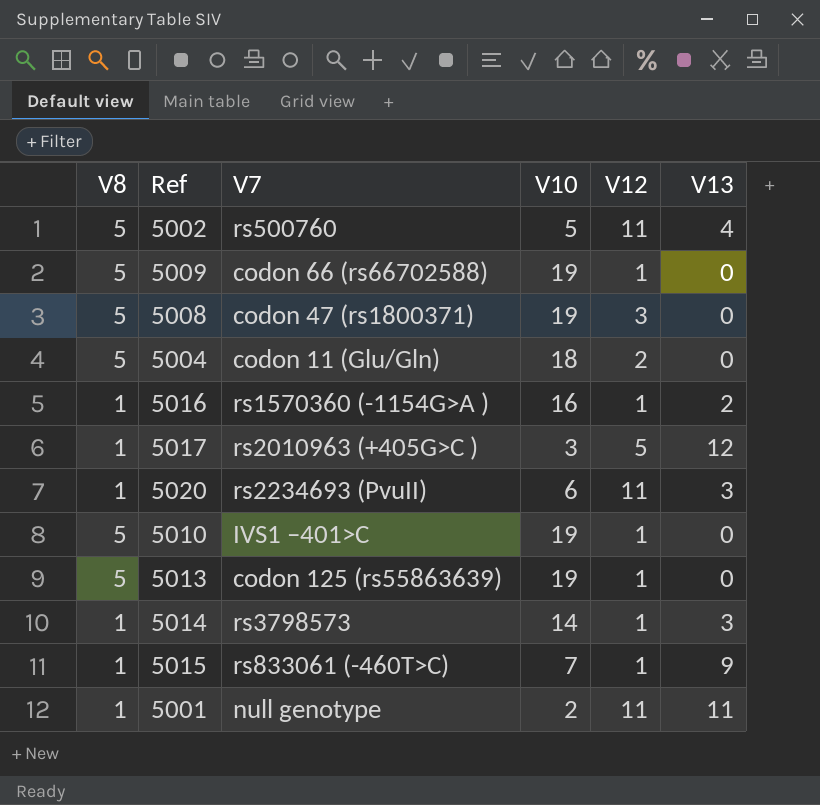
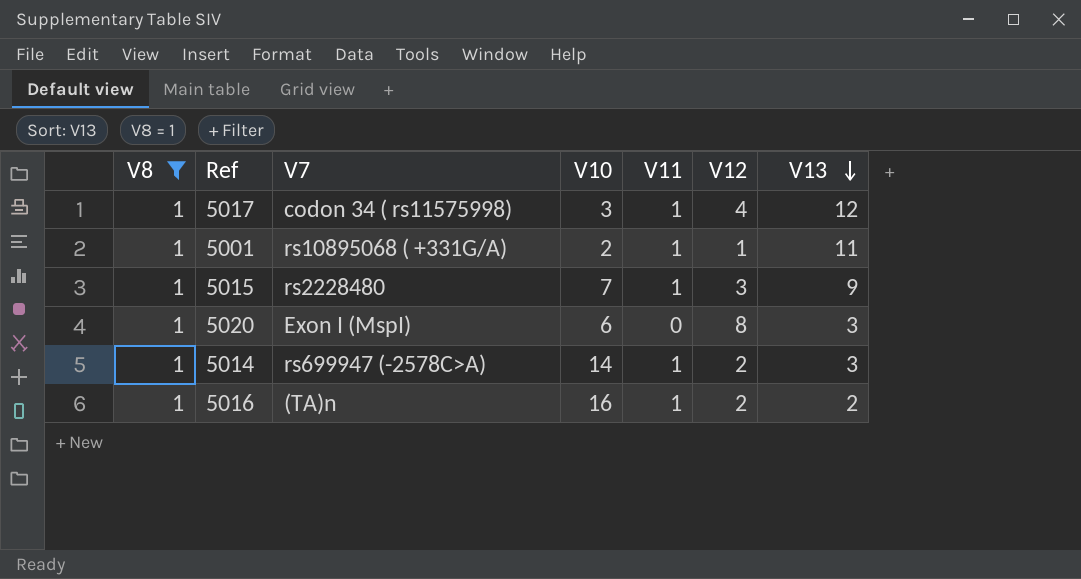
filter: none -> V8 = 1
row order: none -> V13 descending
column V11 | position: none -> 5
5017 | V7: rs2010963 (+405G>C ) -> codon 34 ( rs11575998)
5017 | V12: 5 -> 4
5001 | V7: null genotype -> rs10895068 ( +331G/A)
5001 | V12: 11 -> 1
5015 | V7: rs833061 (-460T>C) -> rs2228480
5015 | V12: 1 -> 3
5020 | V7: rs2234693 (PvuII) -> Exon I (MspI)
5020 | V12: 11 -> 8
5014 | V7: rs3798573 -> rs699947 (-2578C>A)
5014 | V12: 1 -> 2
5016 | V7: rs1570360 (-1154G>A ) -> (TA)n
5016 | V12: 1 -> 2

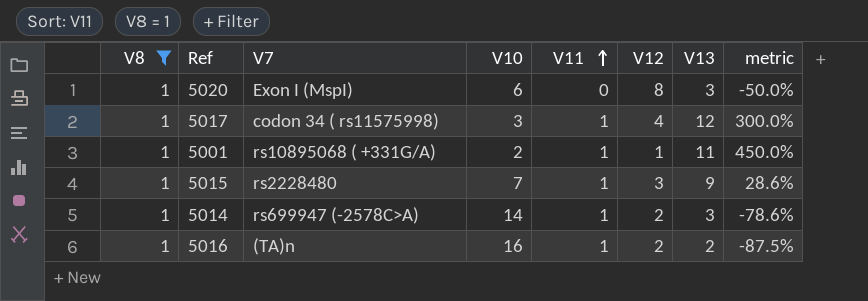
row order: V13 descending -> V11 ascending
column metric | formula: none -> ([V13] - [V10]) / [V10]

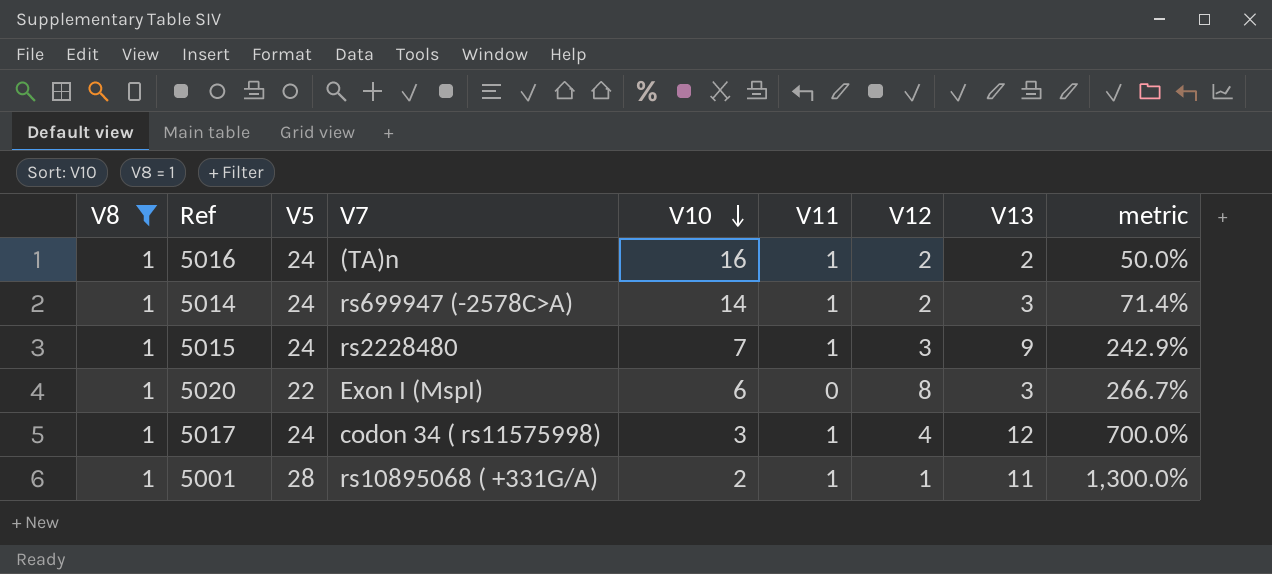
row order: V11 ascending -> V10 descending
column V5 | position: none -> 3
column metric | formula: ([V13] - [V10]) / [V10] -> ([V5] - [V10]) / [V10]

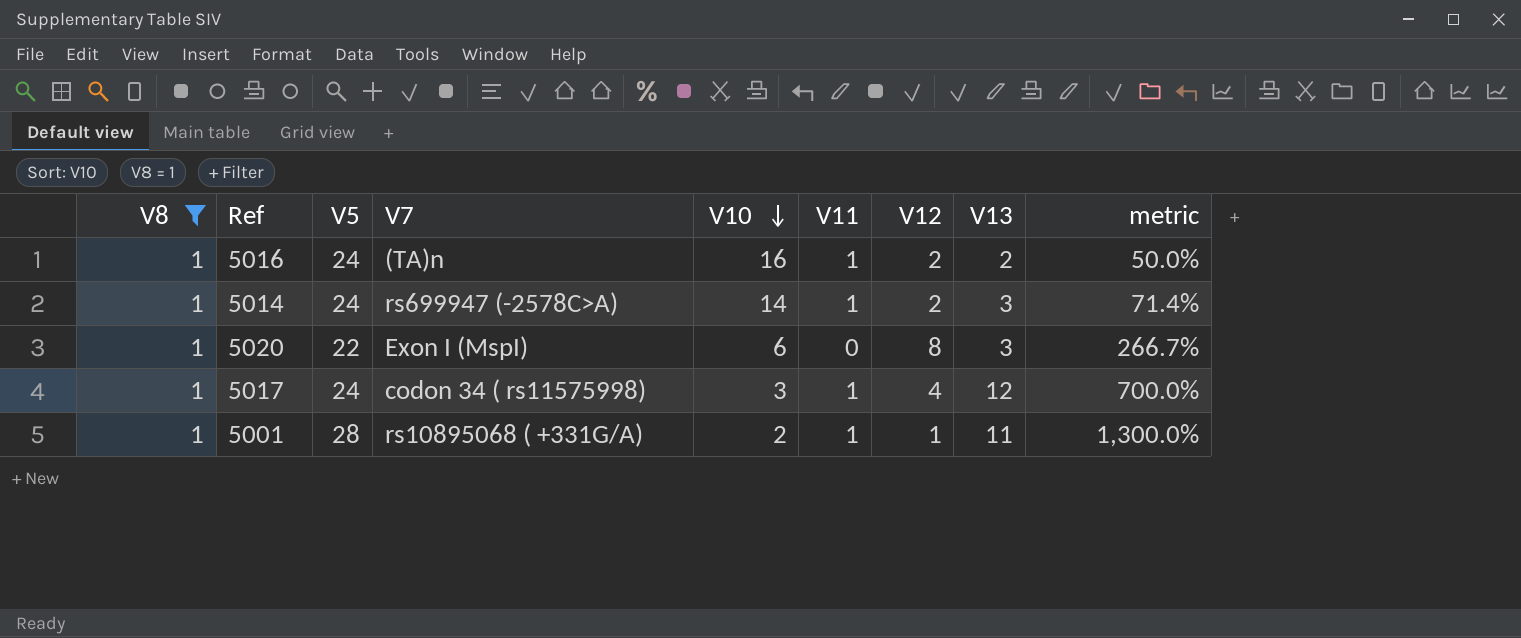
row 5015: 1 | 24 | rs2228480 | 7 | 1 | 3 | 9 | 242.9% -> none

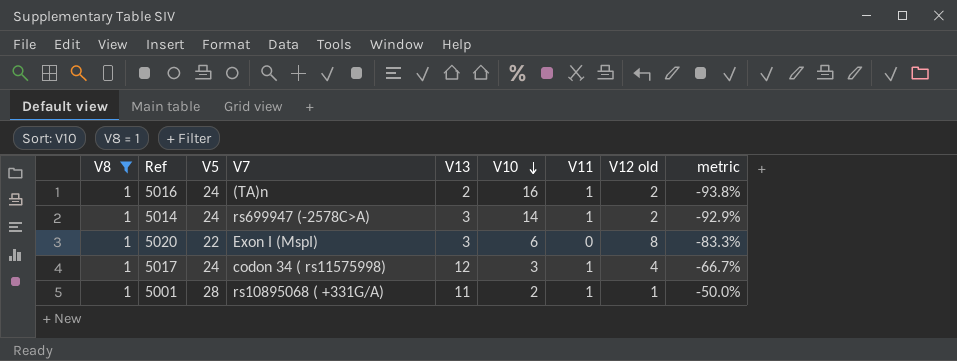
column V13 | position: 8 -> 5
column name: V12 -> V12 old
column metric | formula: ([V5] - [V10]) / [V10] -> ([V8] - [V10]) / [V10]

